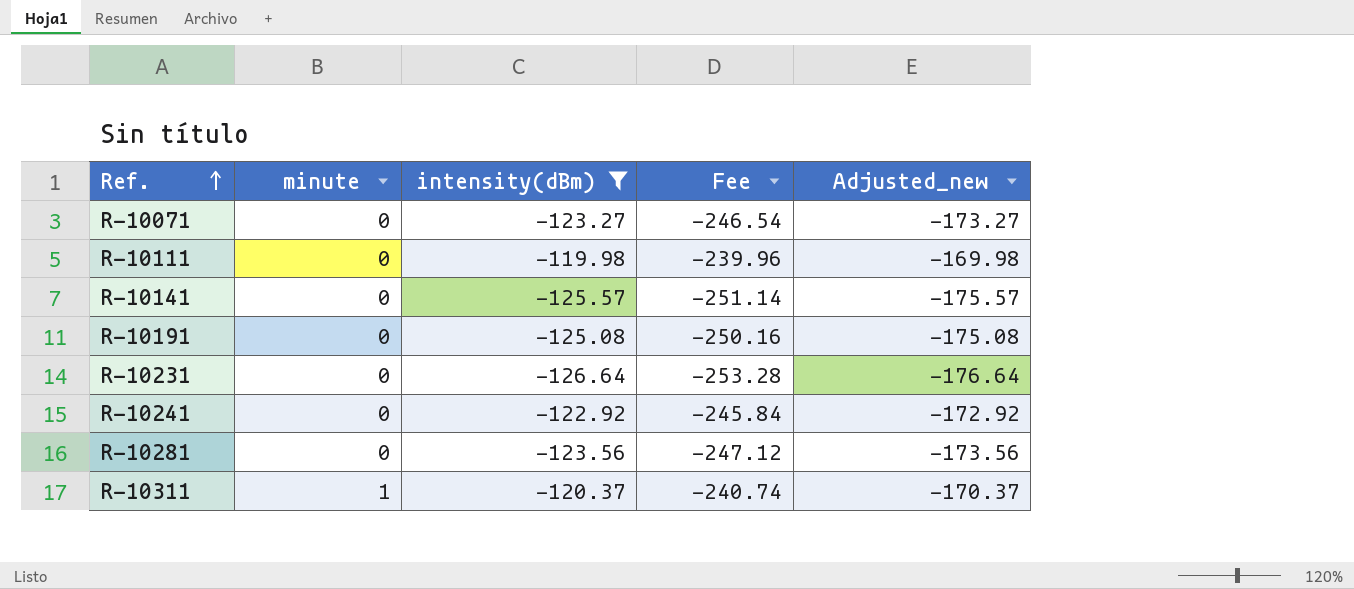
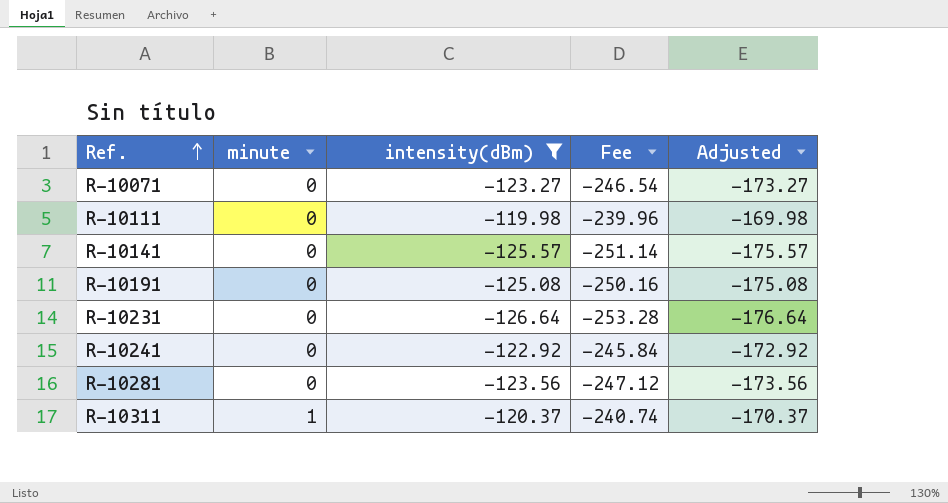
column name: Adjusted_new -> Adjusted

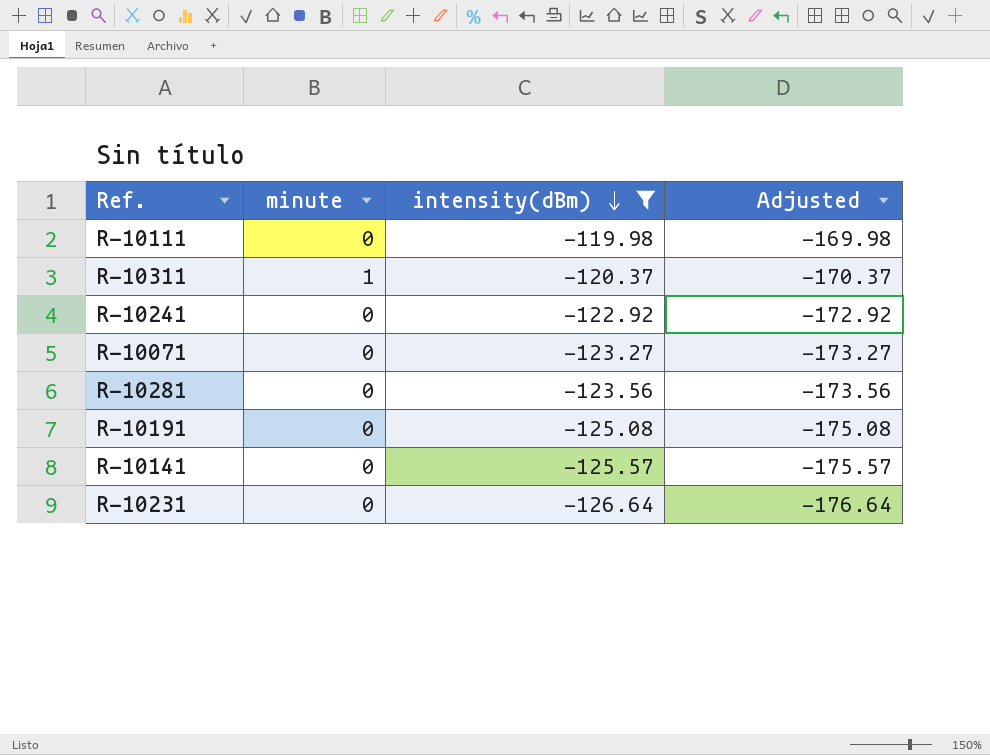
row order: Ref. ascending -> intensity(dBm) descending
column Fee | formula: [intensity(dBm)] * 2 -> none

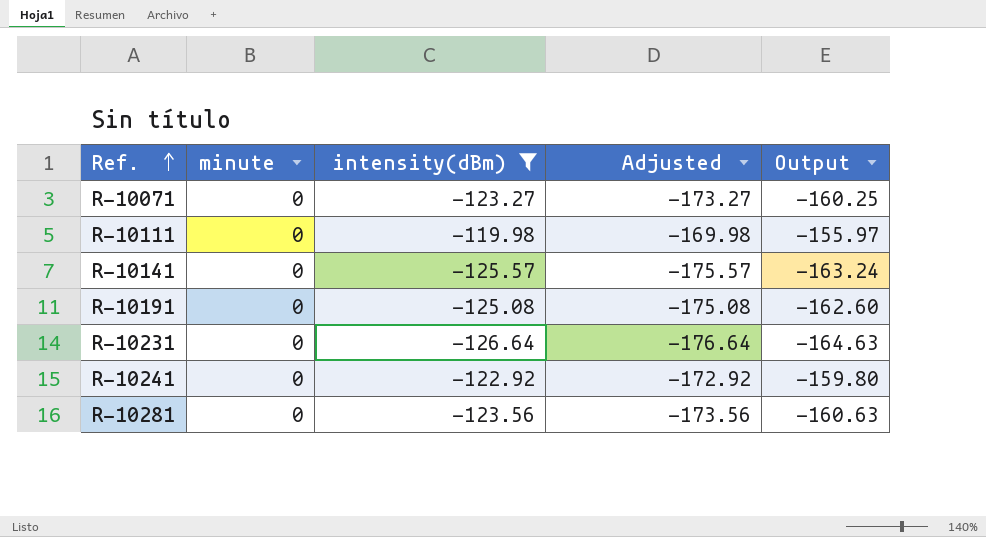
row order: intensity(dBm) descending -> Ref. ascending
column Output | formula: none -> [intensity(dBm)] * 1.3
row R-10311: 1 | -120.37 | -170.37 -> none

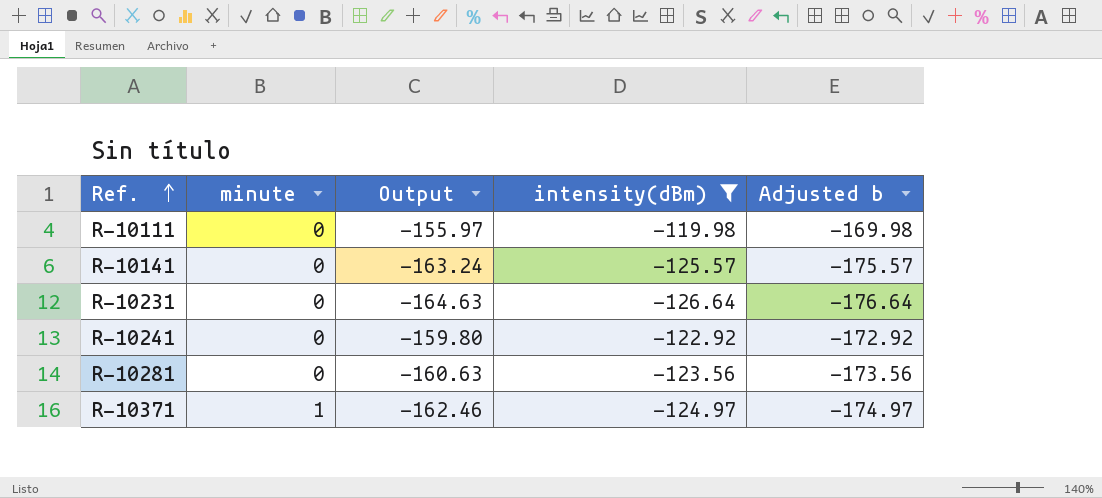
column Output | position: 5 -> 3
column name: Adjusted -> Adjusted b
row R-10071: 0 | -123.27 | -173.27 | -160.25 -> none
row R-10191: 0 | -125.08 | -175.08 | -162.60 -> none
row R-10371: none -> 1 | -162.46 | -124.97 | -174.97

